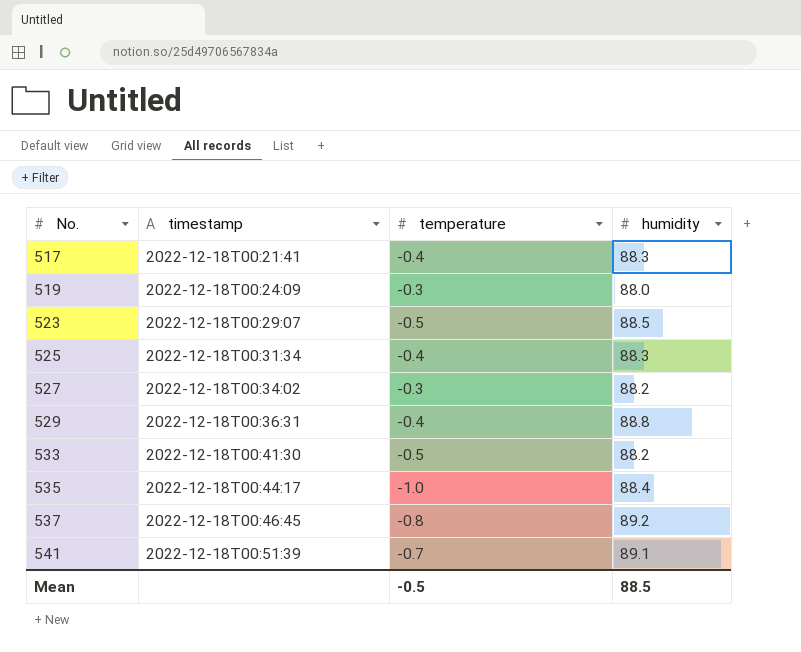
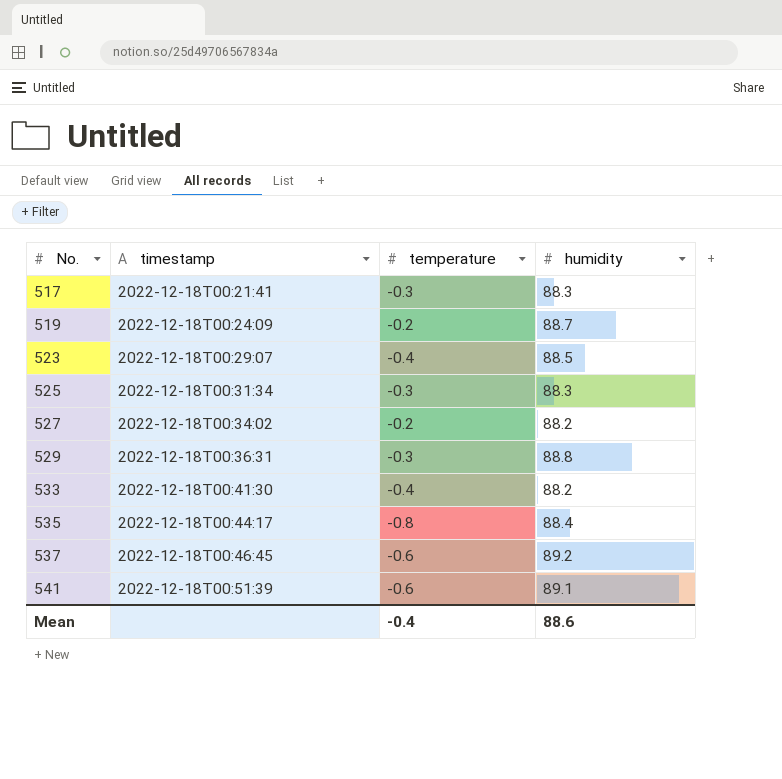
517 | temperature: -0.4 -> -0.3
519 | temperature: -0.3 -> -0.2
519 | humidity: 88.0 -> 88.7
523 | temperature: -0.5 -> -0.4
525 | temperature: -0.4 -> -0.3
527 | temperature: -0.3 -> -0.2
529 | temperature: -0.4 -> -0.3
533 | temperature: -0.5 -> -0.4
535 | temperature: -1.0 -> -0.8
537 | temperature: -0.8 -> -0.6
541 | temperature: -0.7 -> -0.6
Mean | temperature: -0.5 -> -0.4
Mean | humidity: 88.5 -> 88.6

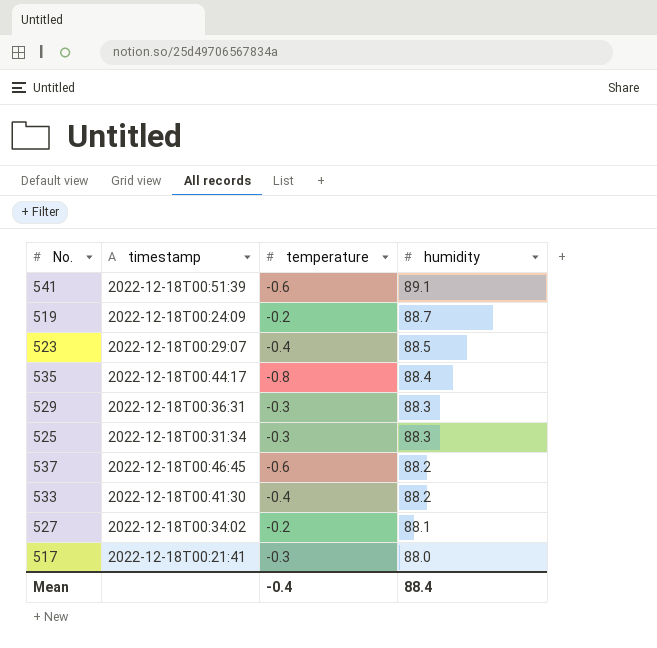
row order: No. ascending -> humidity descending
529 | humidity: 88.8 -> 88.3
537 | humidity: 89.2 -> 88.2
527 | humidity: 88.2 -> 88.1
517 | humidity: 88.3 -> 88.0
Mean | humidity: 88.6 -> 88.4

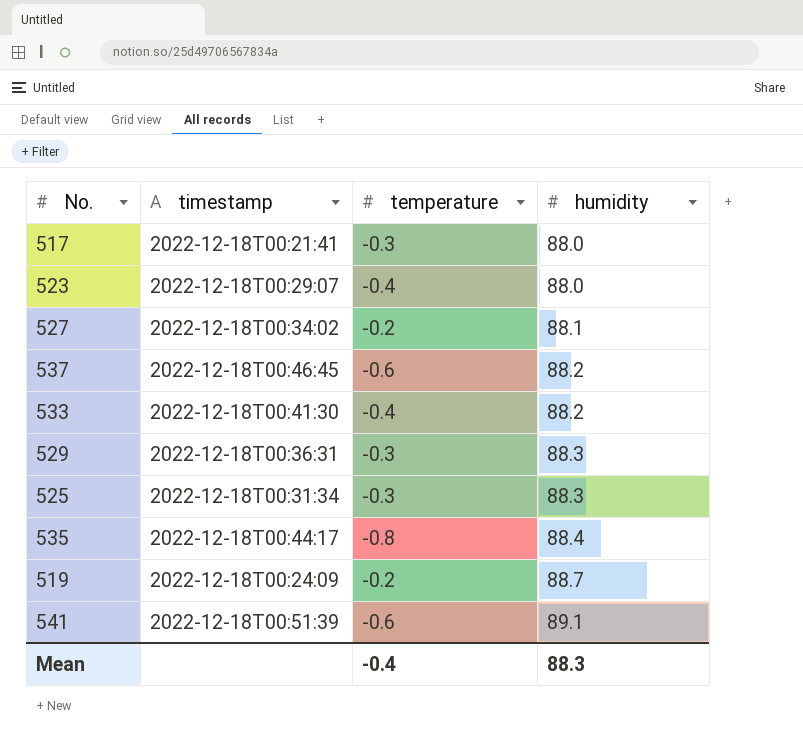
row order: humidity descending -> humidity ascending
523 | humidity: 88.5 -> 88.0
Mean | humidity: 88.4 -> 88.3

